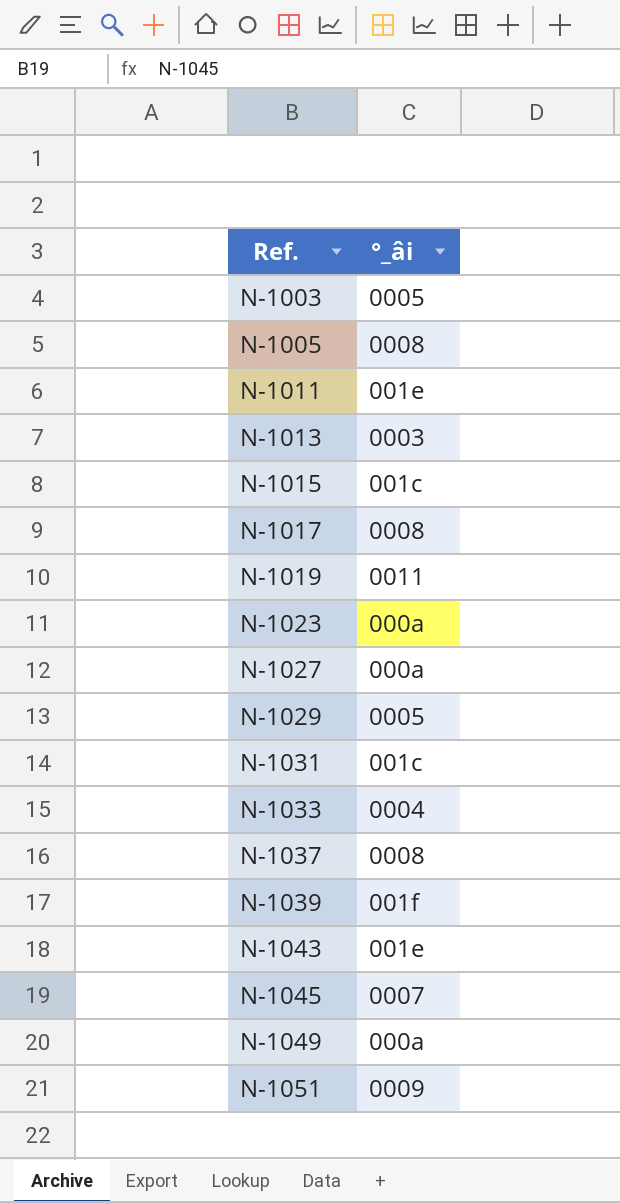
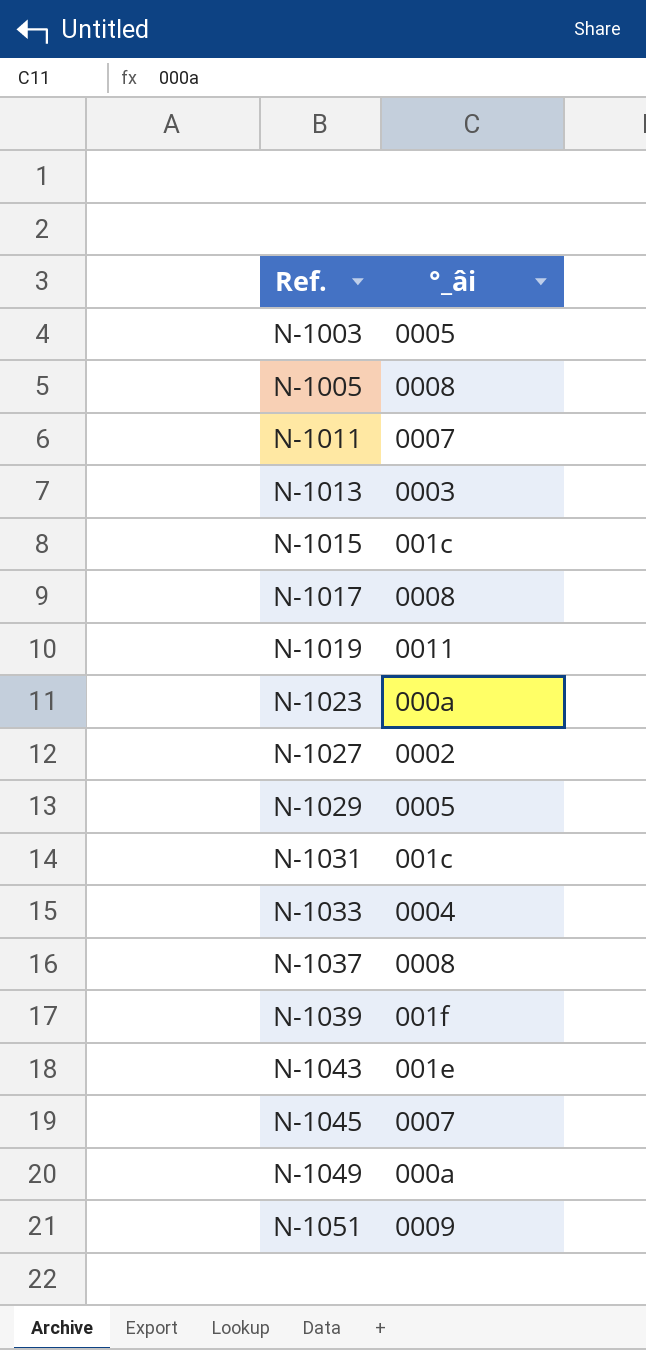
N-1011 | °_âi: 001e -> 0007
N-1027 | °_âi: 000a -> 0002

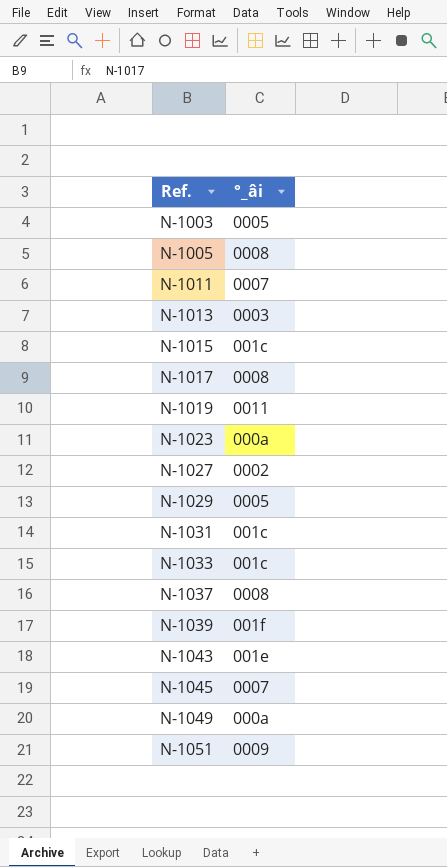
N-1033 | °_âi: 0004 -> 001c

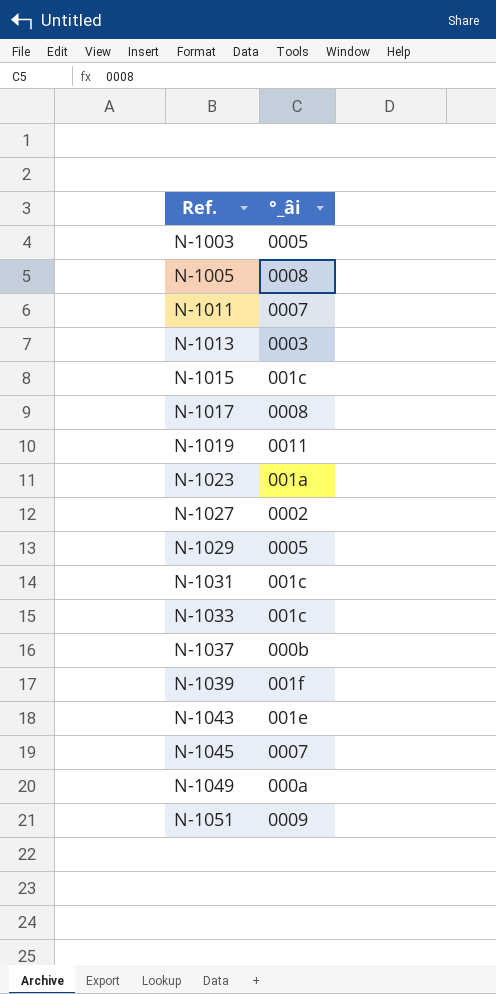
N-1023 | °_âi: 000a -> 001a
N-1037 | °_âi: 0008 -> 000b

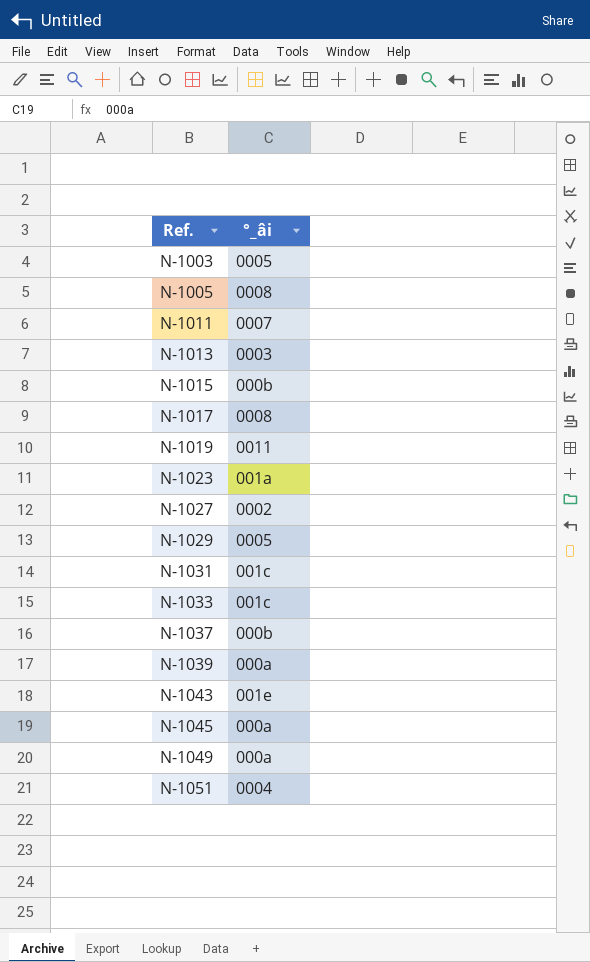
N-1015 | °_âi: 001c -> 000b
N-1039 | °_âi: 001f -> 000a
N-1045 | °_âi: 0007 -> 000a
N-1051 | °_âi: 0009 -> 0004

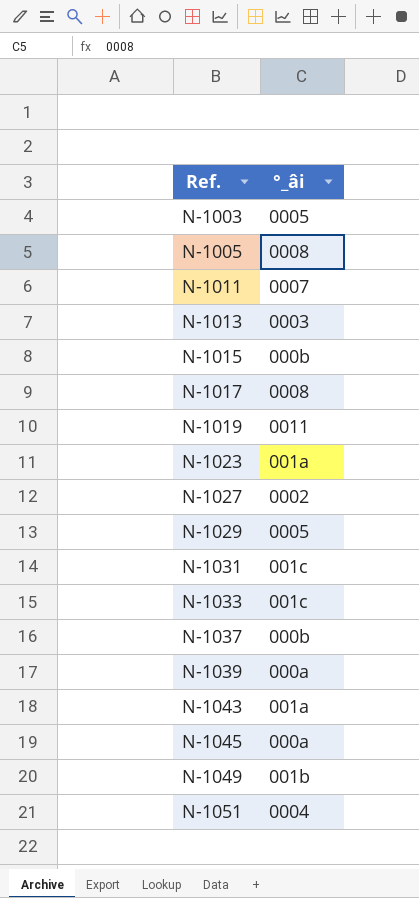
N-1043 | °_âi: 001e -> 001a
N-1049 | °_âi: 000a -> 001b

